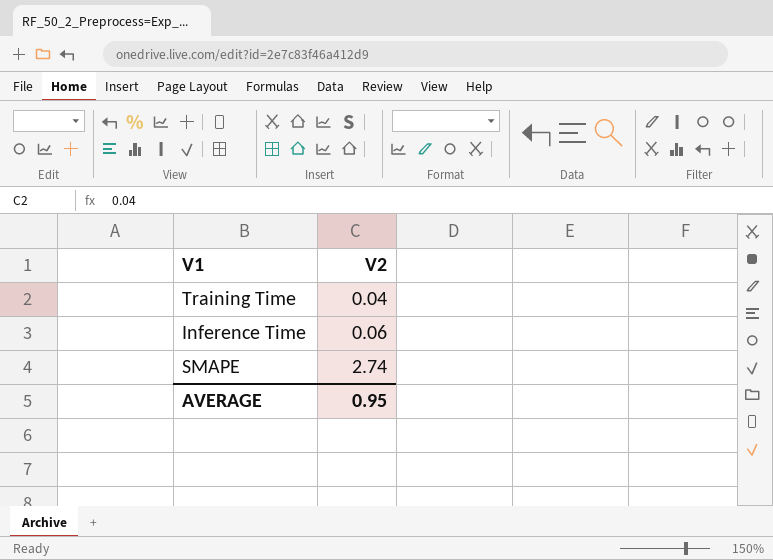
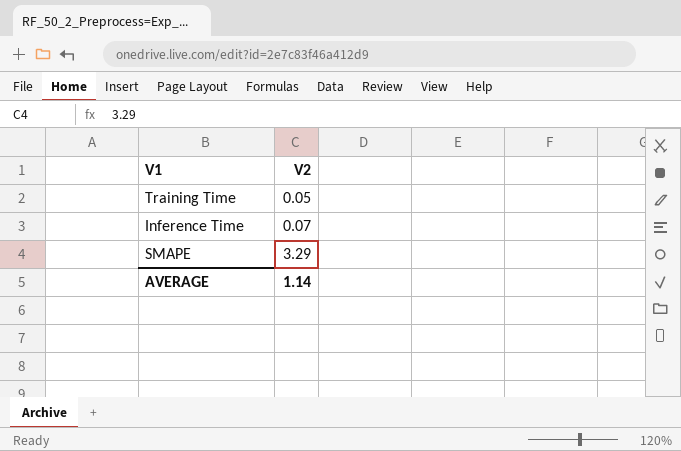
Training Time | V2: 0.04 -> 0.05
Inference Time | V2: 0.06 -> 0.07
SMAPE | V2: 2.74 -> 3.29
AVERAGE | V2: 0.95 -> 1.14

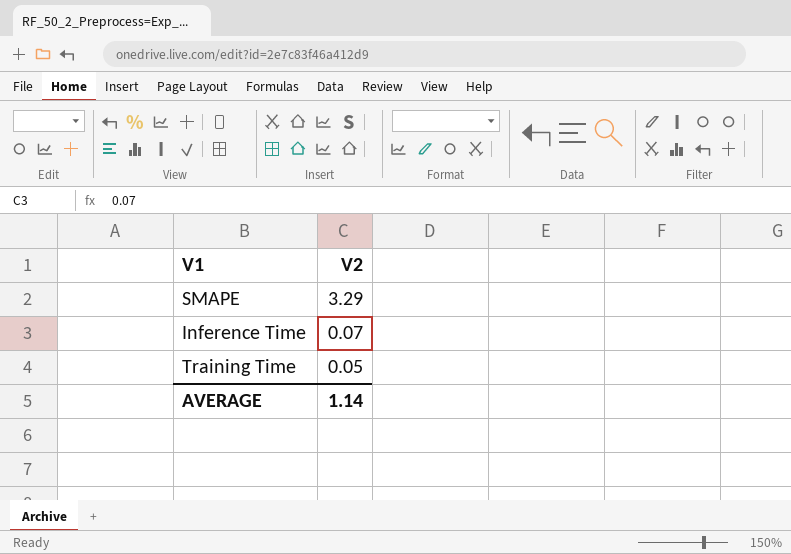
row order: V2 ascending -> V2 descending

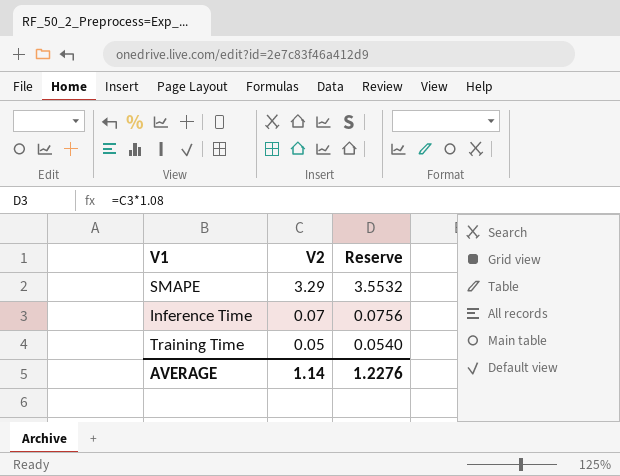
column Reserve | formula: none -> [V2] * 1.08

